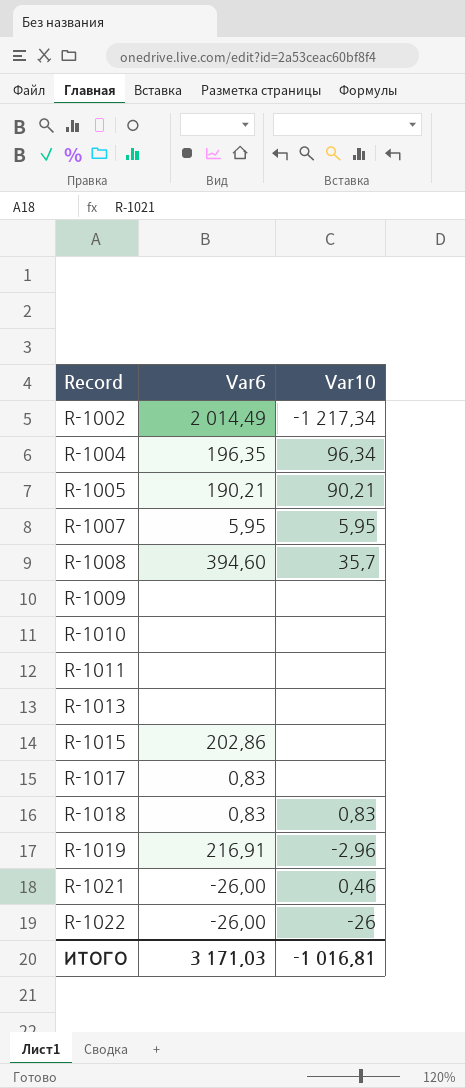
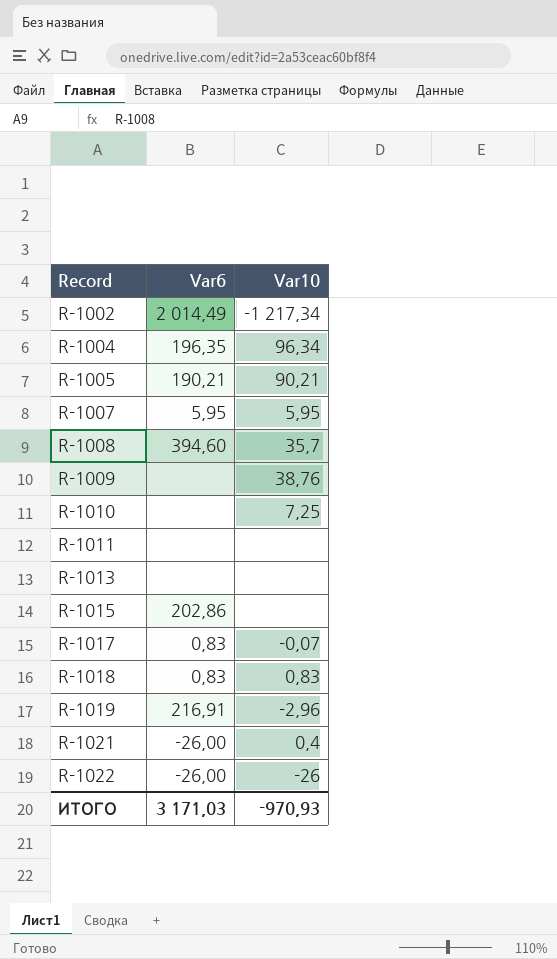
R-1009 | Var10: none -> 38,76
R-1010 | Var10: none -> 7,25
R-1017 | Var10: none -> -0,07
R-1021 | Var10: 0,46 -> 0,4
ИТОГО | Var10: -1 016,81 -> -970,93

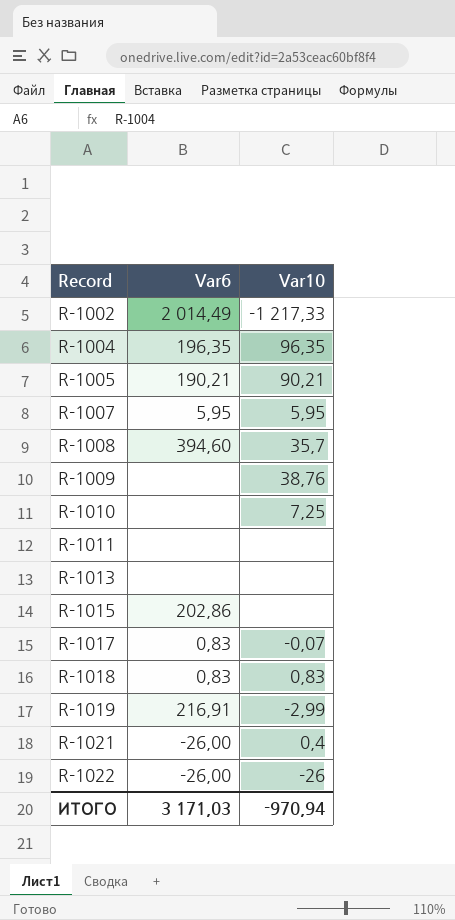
R-1002 | Var10: -1 217,34 -> -1 217,33
R-1004 | Var10: 96,34 -> 96,35
R-1019 | Var10: -2,96 -> -2,99
ИТОГО | Var10: -970,93 -> -970,94

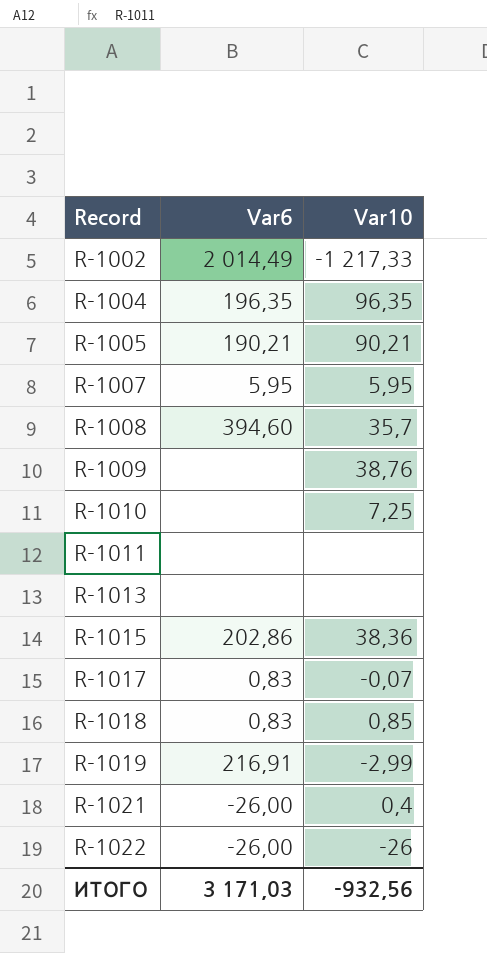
R-1015 | Var10: none -> 38,36
R-1018 | Var10: 0,83 -> 0,85
ИТОГО | Var10: -970,94 -> -932,56

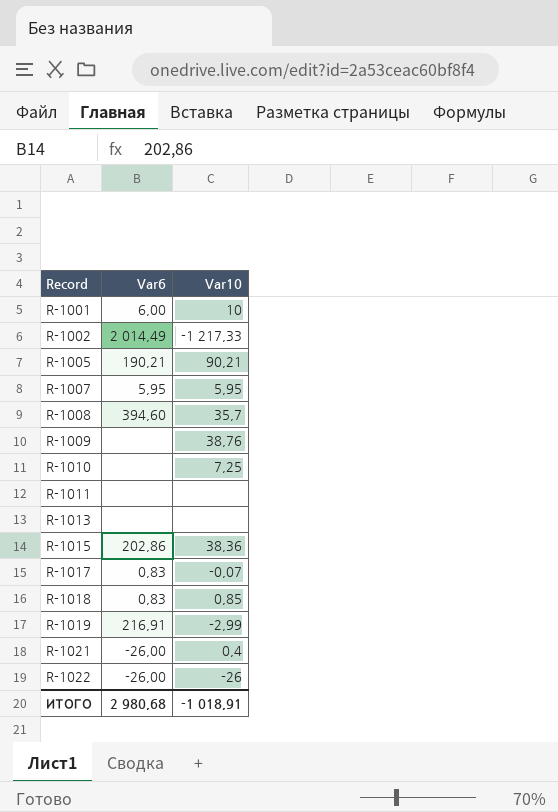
row R-1004: 196,35 | 96,35 -> none
row R-1001: none -> 6,00 | 10
ИТОГО | Var6: 3 171,03 -> 2 980,68
ИТОГО | Var10: -932,56 -> -1 018,91

